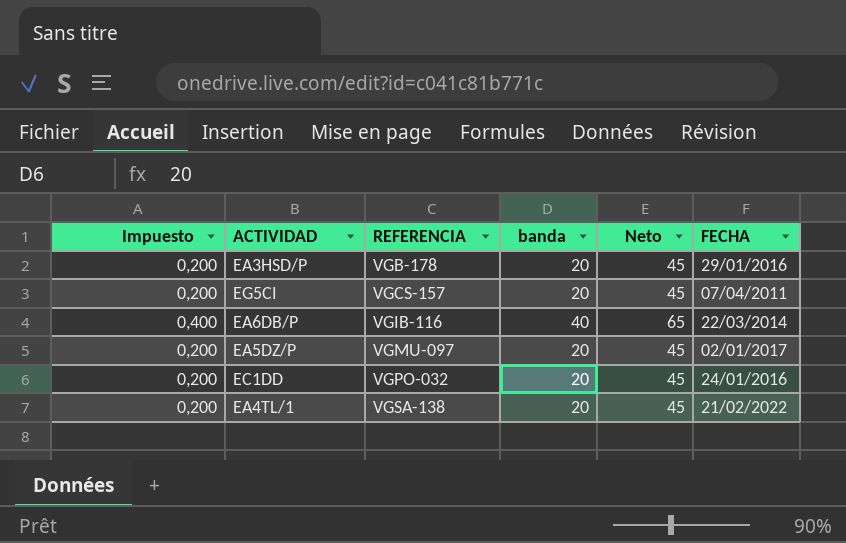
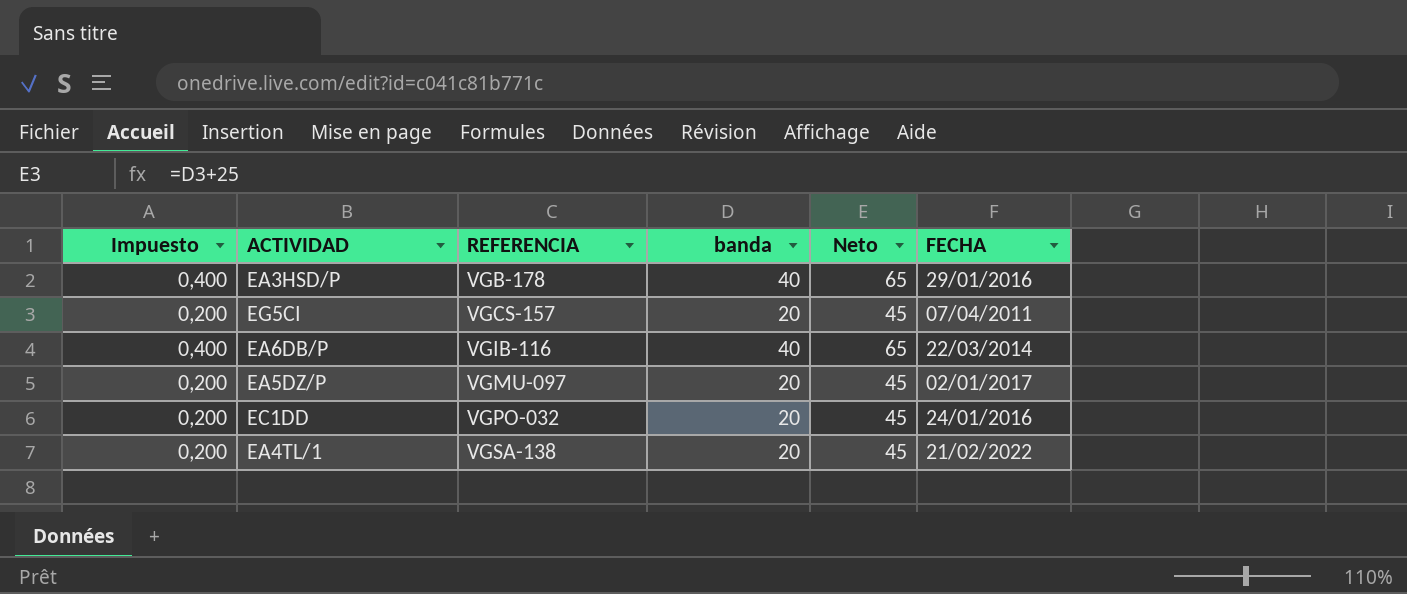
EA3HSD/P | Impuesto: 0,200 -> 0,400
EA3HSD/P | banda: 20 -> 40
EA3HSD/P | Neto: 45 -> 65

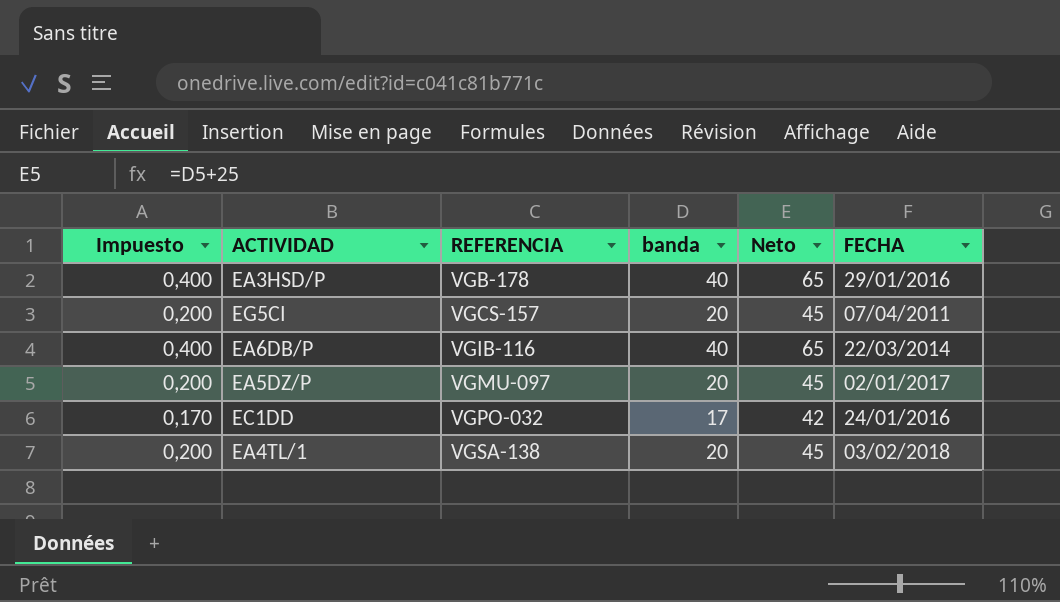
EC1DD | Impuesto: 0,200 -> 0,170
EC1DD | banda: 20 -> 17
EC1DD | Neto: 45 -> 42
EA4TL/1 | FECHA: 21/02/2022 -> 03/02/2018

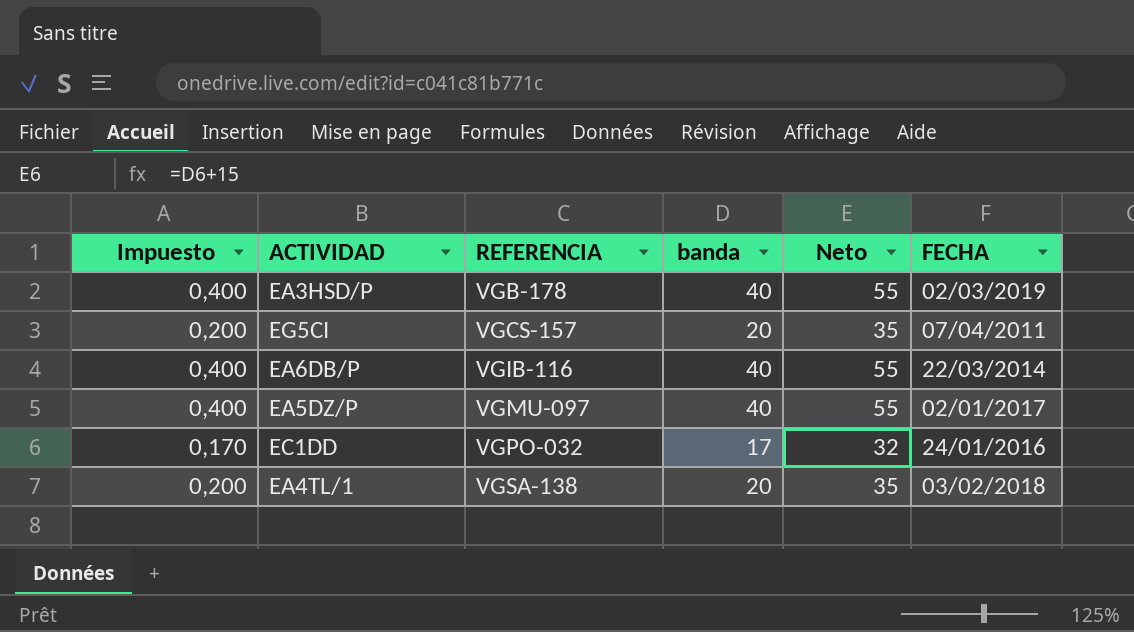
column Neto | formula: [banda] + 25 -> [banda] + 15
EA3HSD/P | FECHA: 29/01/2016 -> 02/03/2019
EA5DZ/P | Impuesto: 0,200 -> 0,400
EA5DZ/P | banda: 20 -> 40

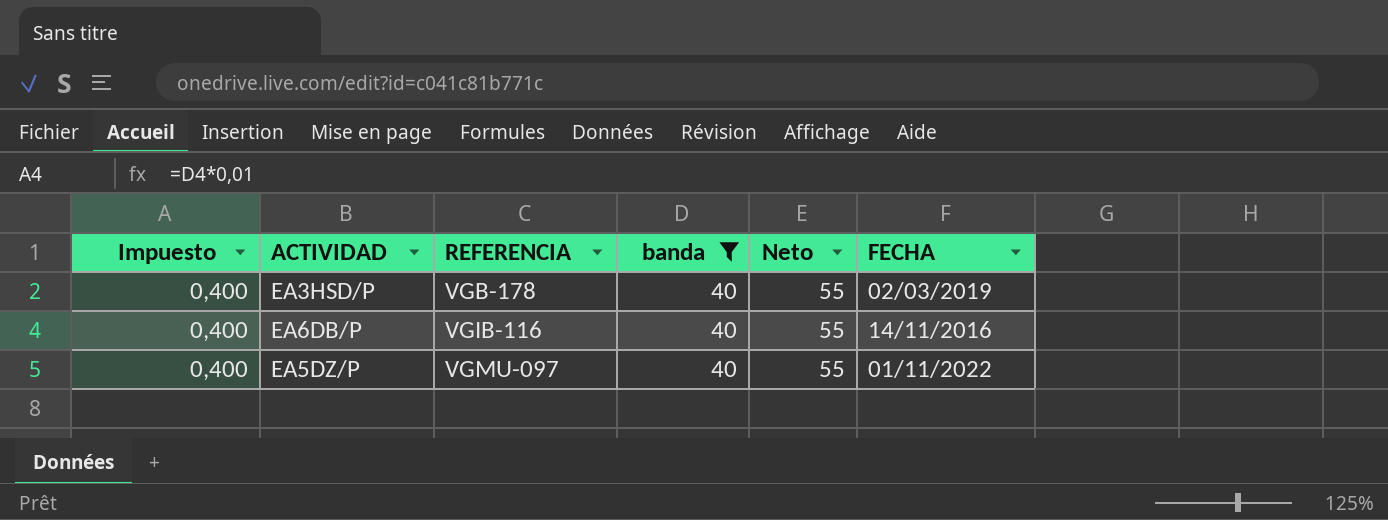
filter: none -> banda = 40
EA6DB/P | FECHA: 22/03/2014 -> 14/11/2016
EA5DZ/P | FECHA: 02/01/2017 -> 01/11/2022

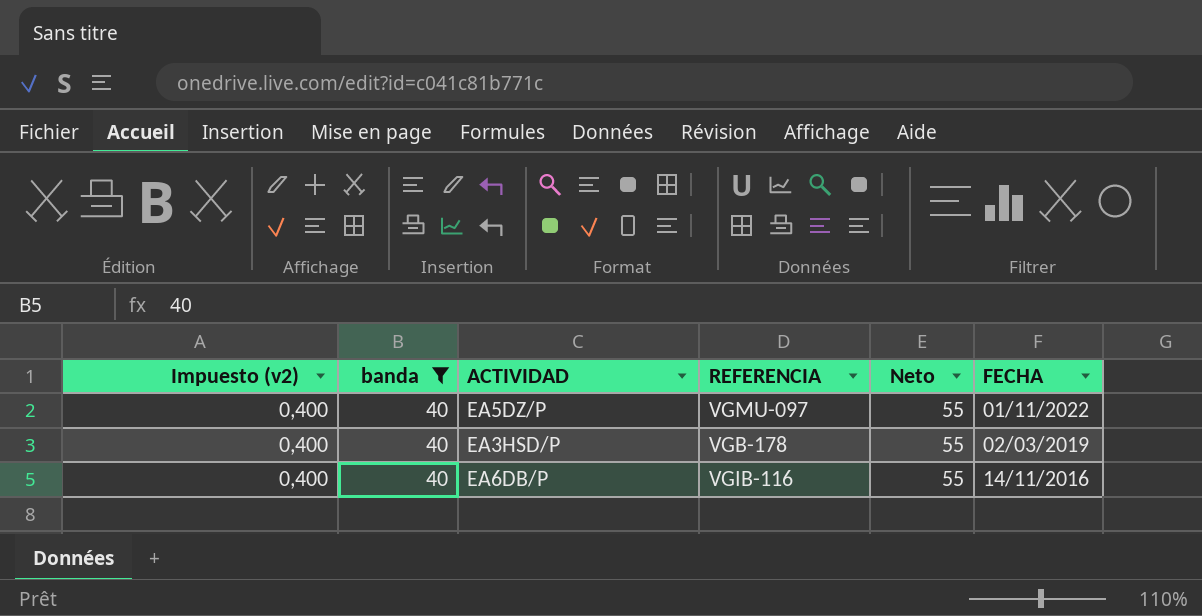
row order: REFERENCIA ascending -> FECHA descending
column name: Impuesto -> Impuesto (v2)
column banda | position: 4 -> 2

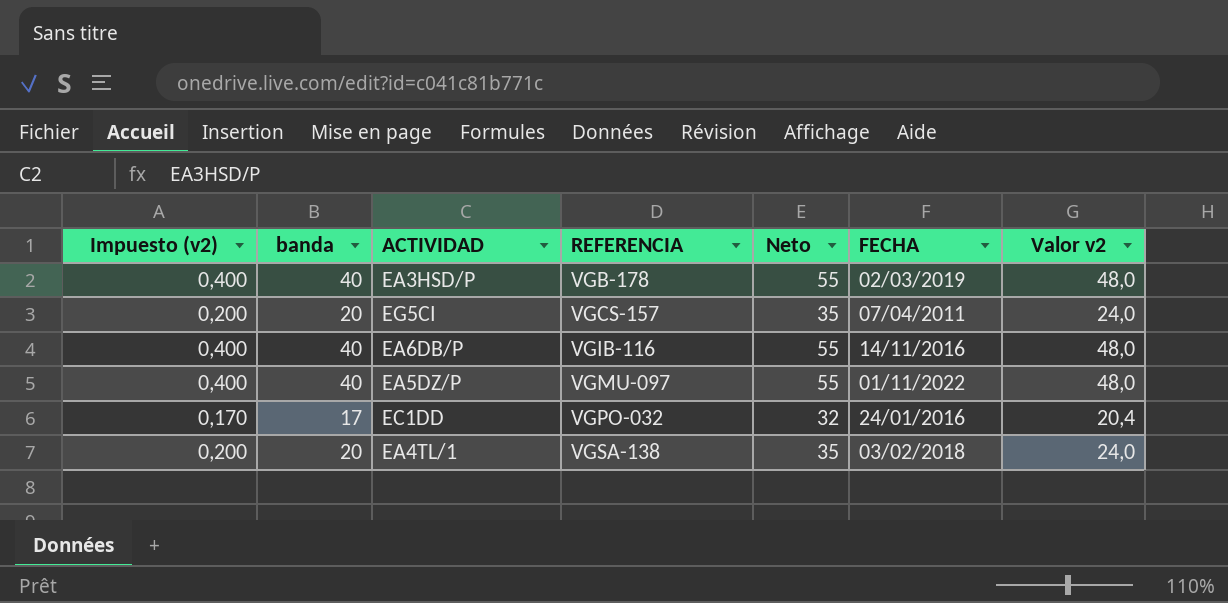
filter: banda = 40 -> none
row order: FECHA descending -> REFERENCIA ascending
column Valor v2 | formula: none -> [banda] * 1,2

